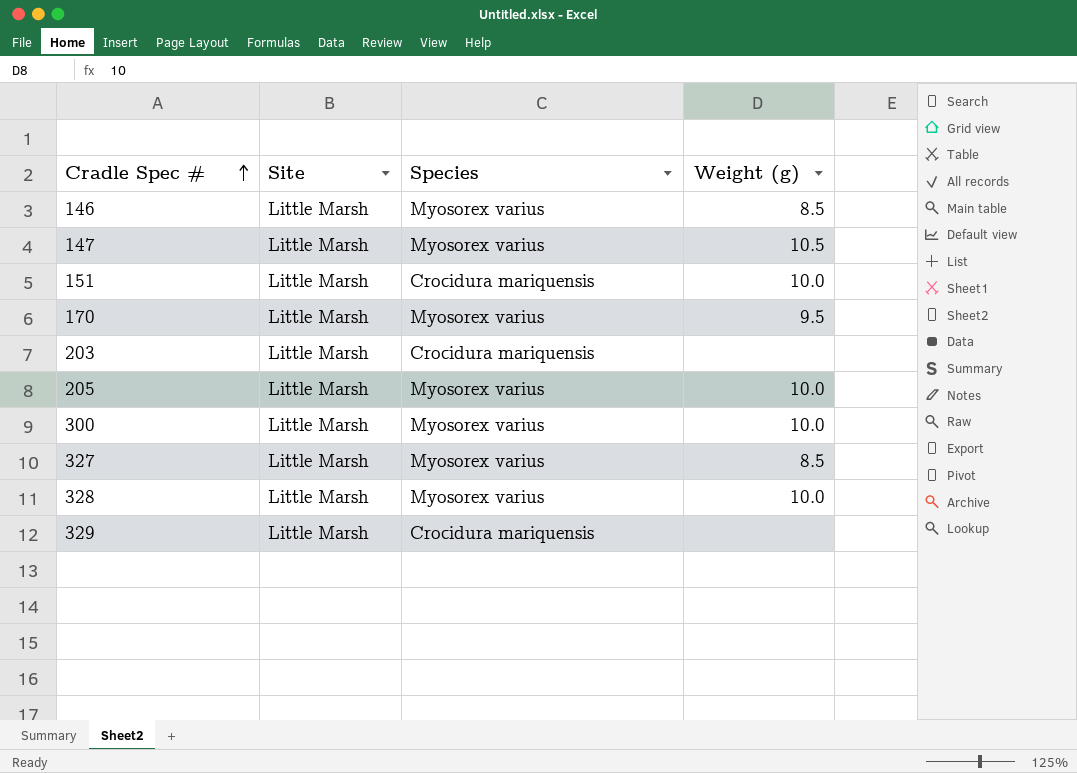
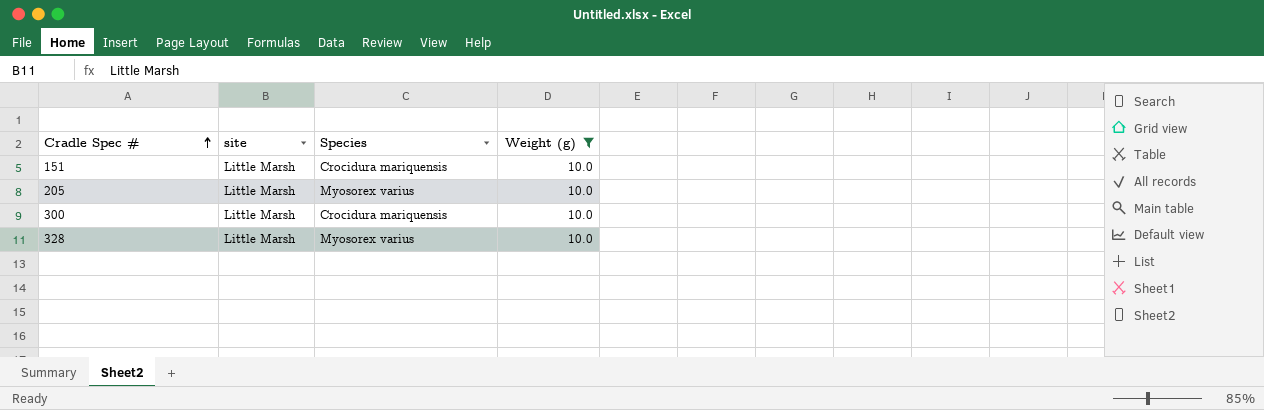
filter: none -> Weight (g) = 10.0
column name: Site -> site
300 | Species: Myosorex varius -> Crocidura mariquensis

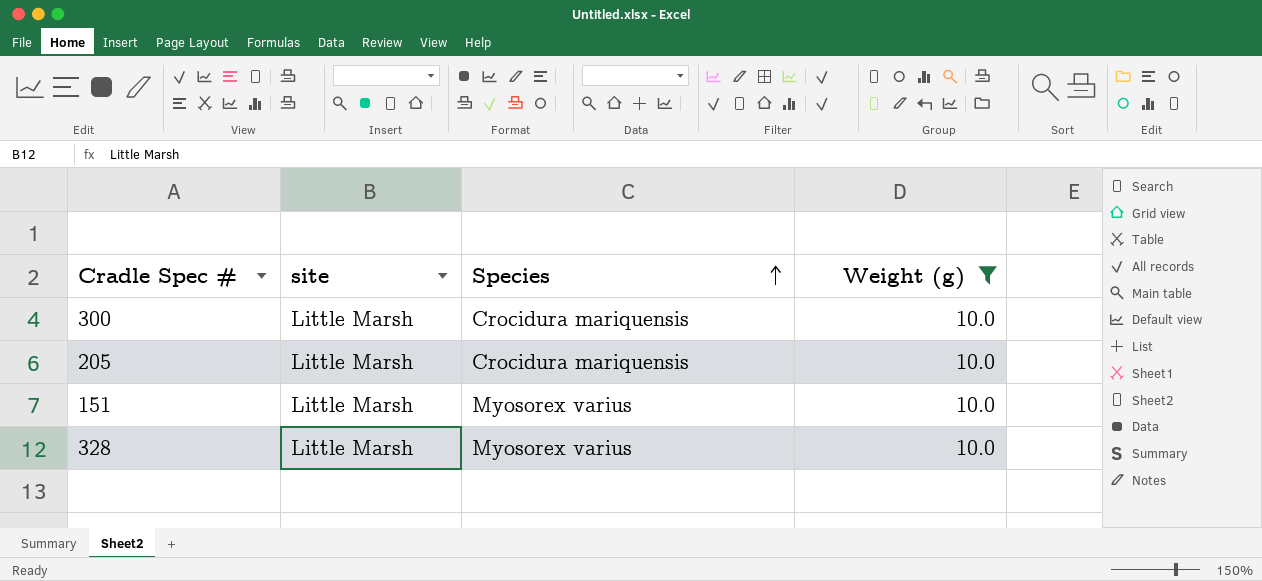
row order: Cradle Spec # ascending -> Species ascending
205 | Species: Myosorex varius -> Crocidura mariquensis
151 | Species: Crocidura mariquensis -> Myosorex varius

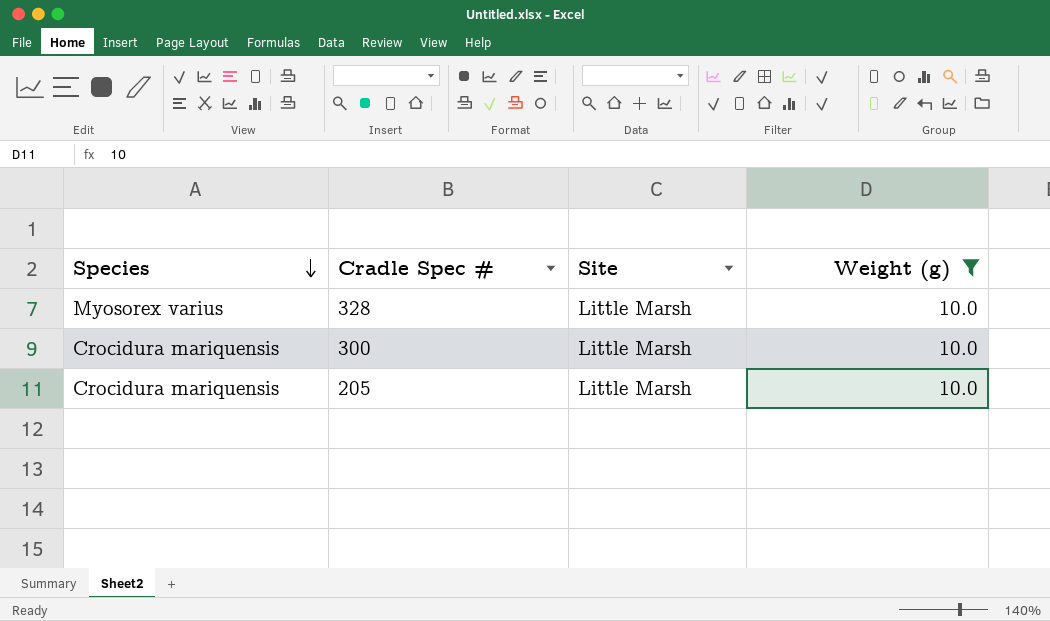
row order: Species ascending -> Species descending
column Species | position: 3 -> 1
column name: site -> Site
row 151: Little Marsh | Myosorex varius | 10.0 -> none

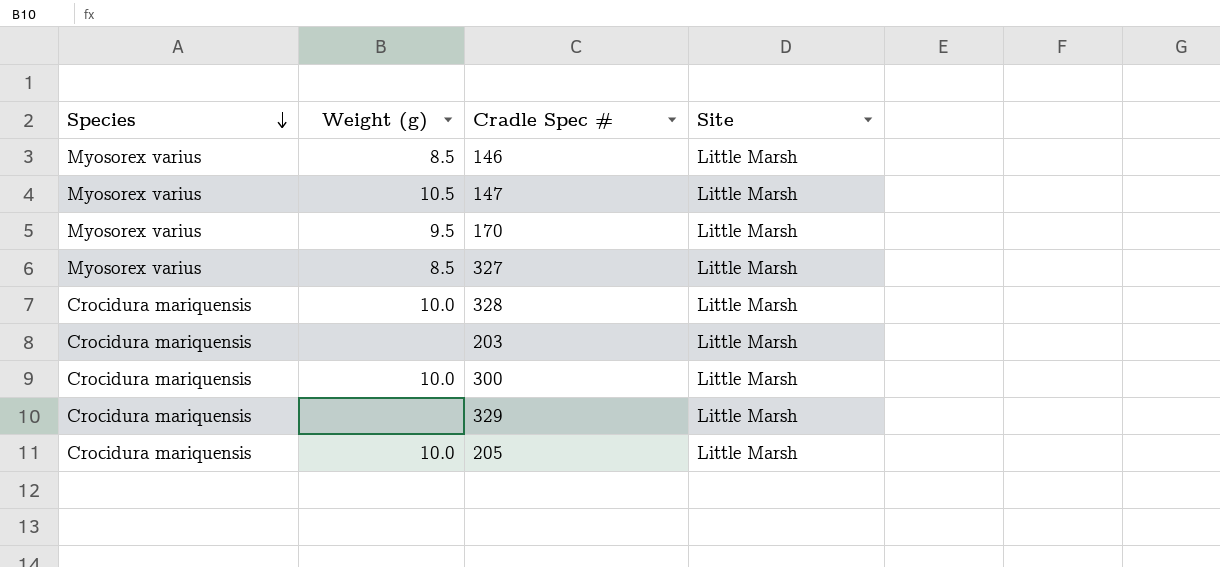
filter: Weight (g) = 10.0 -> none
column Weight (g) | position: 4 -> 2
328 | Species: Myosorex varius -> Crocidura mariquensis

